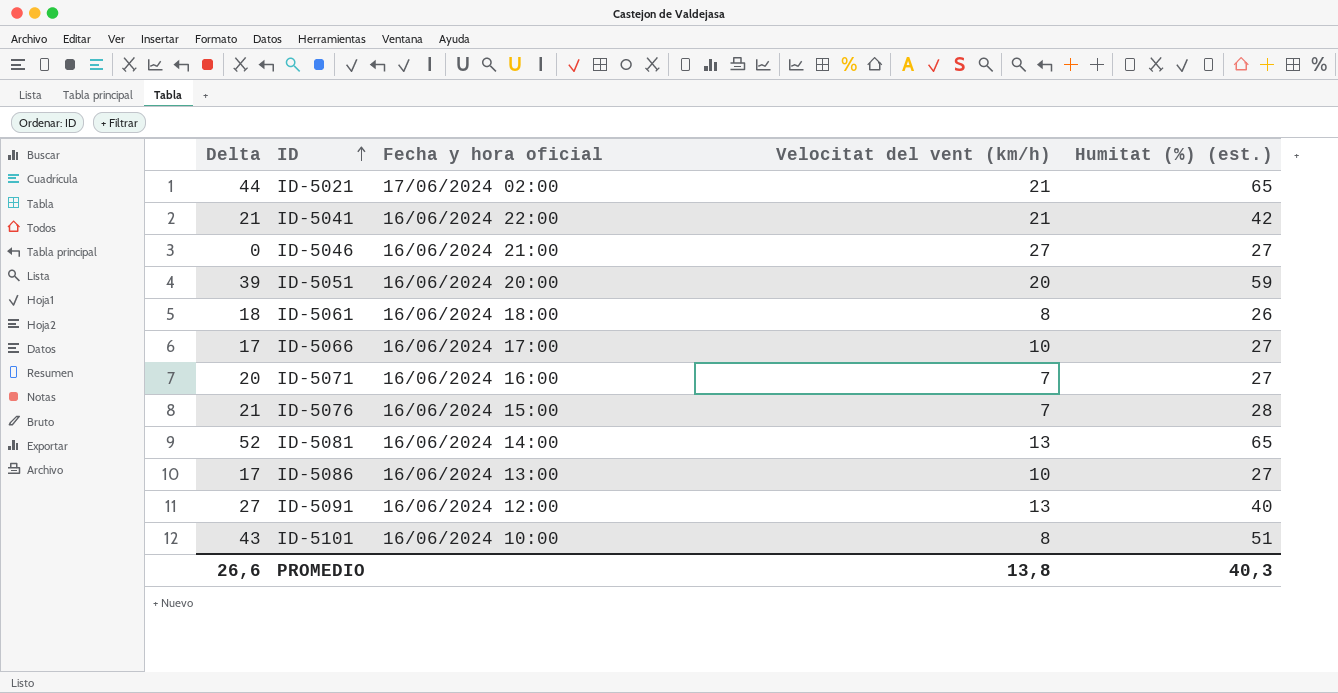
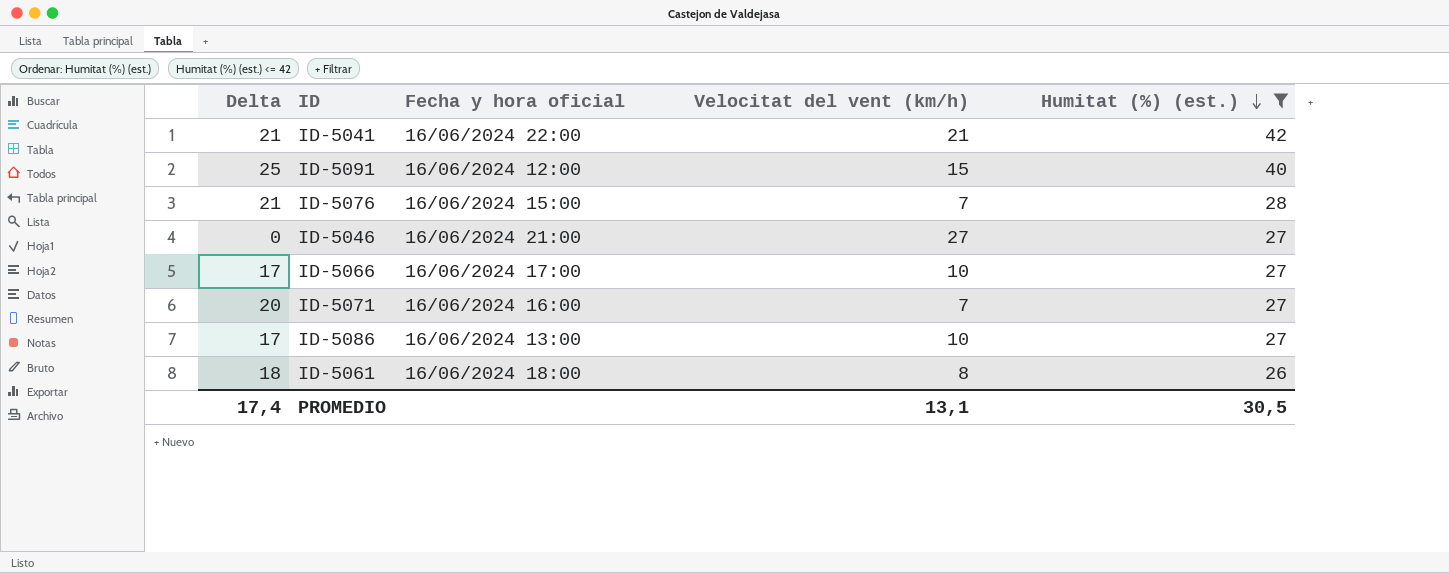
filter: none -> Humitat (%) (est.) <= 42
row order: ID ascending -> Humitat (%) (est.) descending
ID-5091 | Delta: 27 -> 25
ID-5091 | Velocitat del vent (km/h): 13 -> 15
PROMEDIO | Delta: 26,6 -> 17,4
PROMEDIO | Velocitat del vent (km/h): 13,8 -> 13,1
PROMEDIO | Humitat (%) (est.): 40,3 -> 30,5

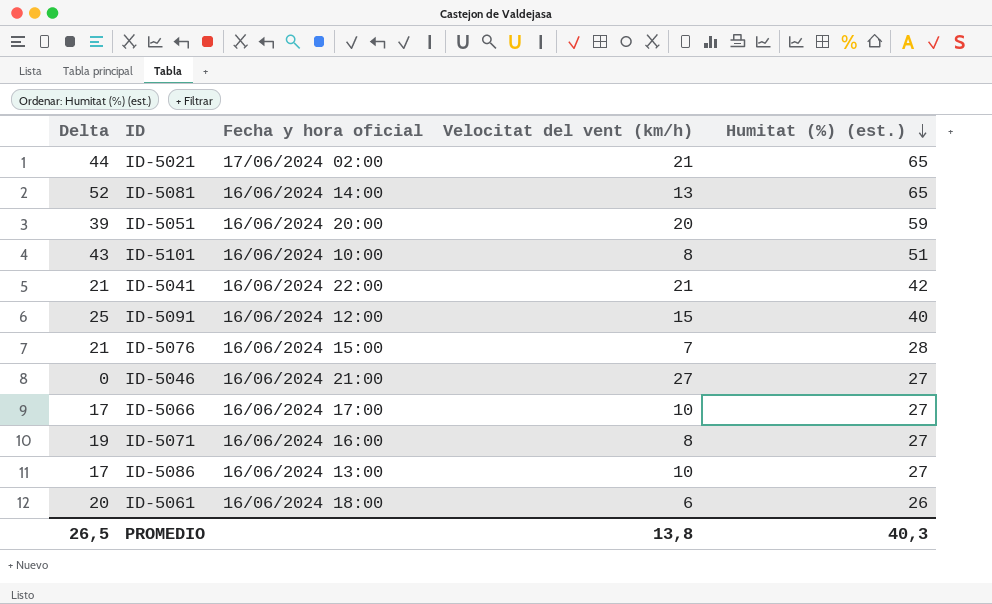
filter: Humitat (%) (est.) <= 42 -> none
ID-5071 | Delta: 20 -> 19
ID-5071 | Velocitat del vent (km/h): 7 -> 8
ID-5061 | Delta: 18 -> 20
ID-5061 | Velocitat del vent (km/h): 8 -> 6
PROMEDIO | Delta: 17,4 -> 26,5
PROMEDIO | Velocitat del vent (km/h): 13,1 -> 13,8
PROMEDIO | Humitat (%) (est.): 30,5 -> 40,3

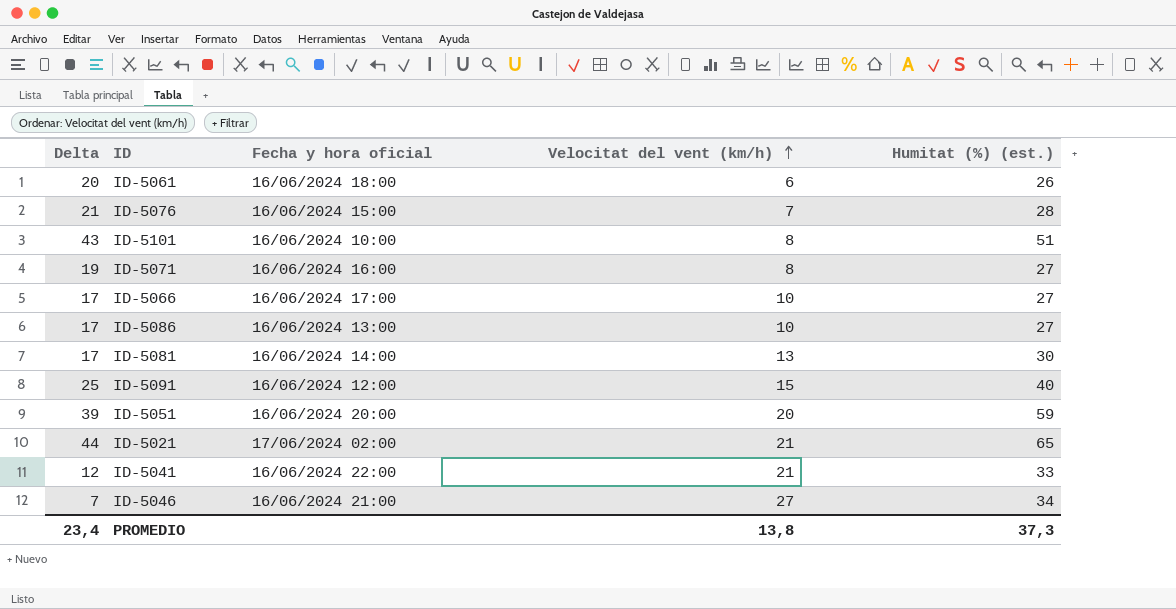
row order: Humitat (%) (est.) descending -> Velocitat del vent (km/h) ascending
ID-5081 | Delta: 52 -> 17
ID-5081 | Humitat (%) (est.): 65 -> 30
ID-5041 | Delta: 21 -> 12
ID-5041 | Humitat (%) (est.): 42 -> 33
ID-5046 | Delta: 0 -> 7
ID-5046 | Humitat (%) (est.): 27 -> 34
PROMEDIO | Delta: 26,5 -> 23,4
PROMEDIO | Humitat (%) (est.): 40,3 -> 37,3

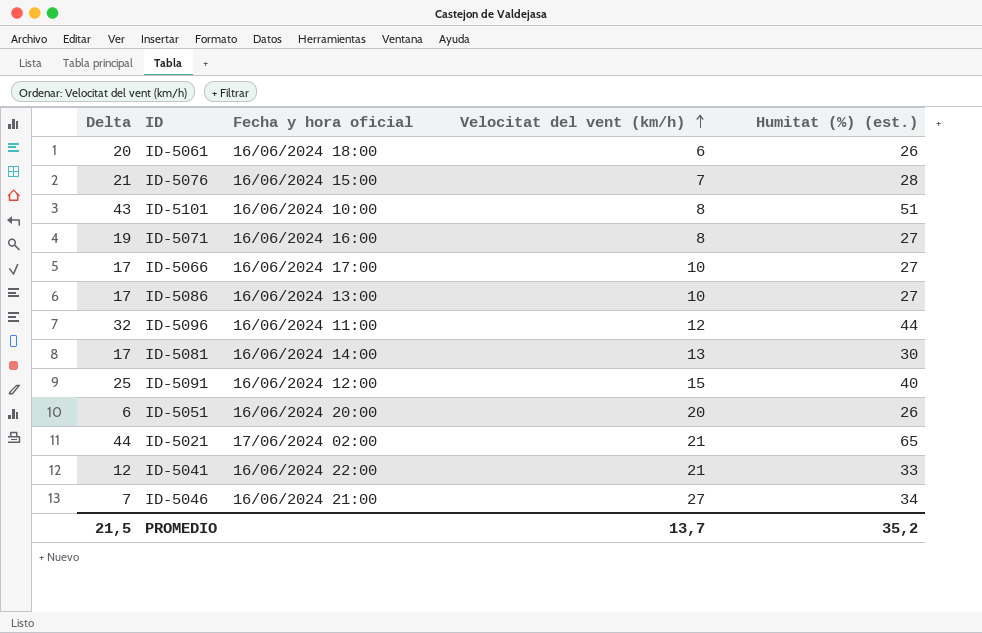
row ID-5096: none -> 32 | 16/06/2024 11:00 | 12 | 44
ID-5051 | Delta: 39 -> 6
ID-5051 | Humitat (%) (est.): 59 -> 26
PROMEDIO | Delta: 23,4 -> 21,5
PROMEDIO | Velocitat del vent (km/h): 13,8 -> 13,7
PROMEDIO | Humitat (%) (est.): 37,3 -> 35,2

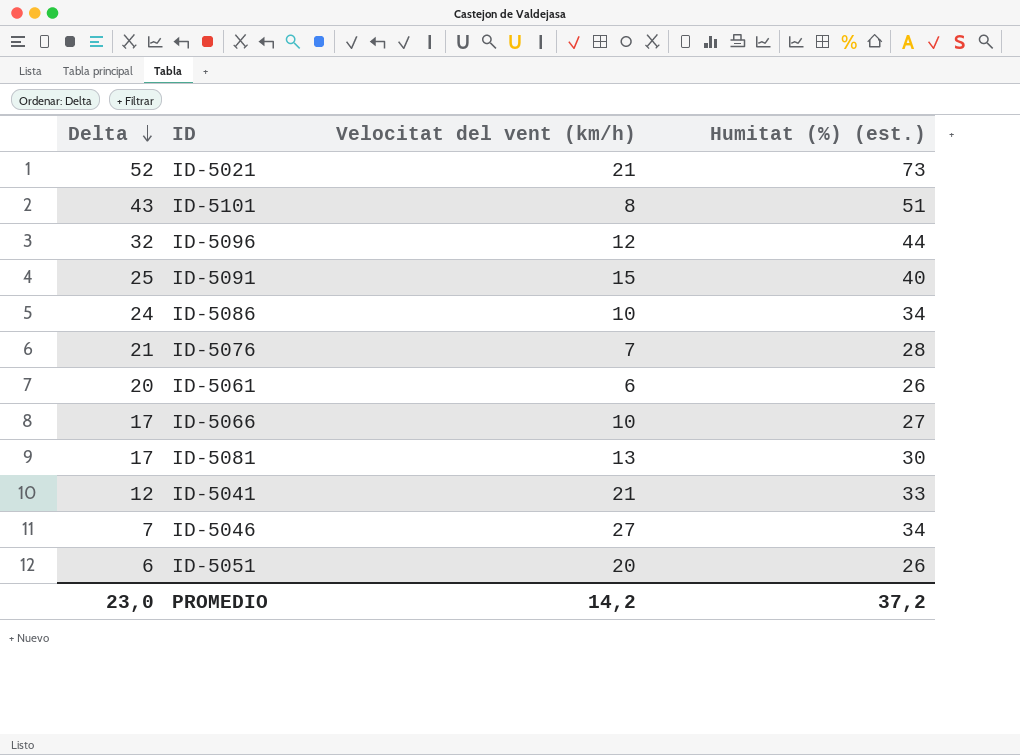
row order: Velocitat del vent (km/h) ascending -> Delta descending
column Fecha y hora oficial | position: 3 -> none
row ID-5071: 19 | 16/06/2024 16:00 | 8 | 27 -> none
ID-5021 | Delta: 44 -> 52
ID-5021 | Humitat (%) (est.): 65 -> 73
ID-5086 | Delta: 17 -> 24
ID-5086 | Humitat (%) (est.): 27 -> 34
PROMEDIO | Delta: 21,5 -> 23,0
PROMEDIO | Velocitat del vent (km/h): 13,7 -> 14,2
PROMEDIO | Humitat (%) (est.): 35,2 -> 37,2

